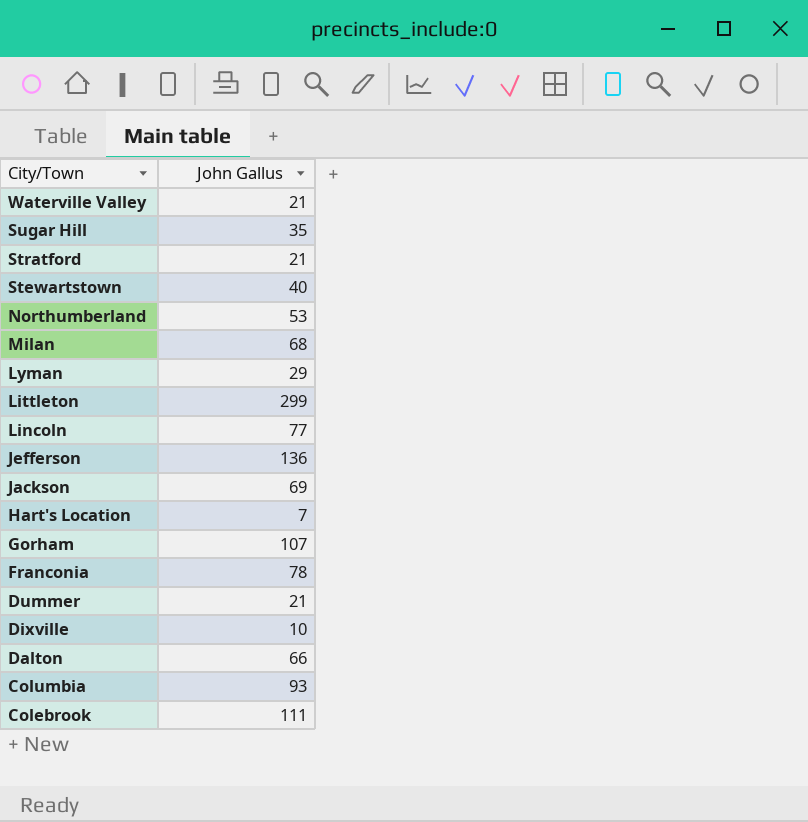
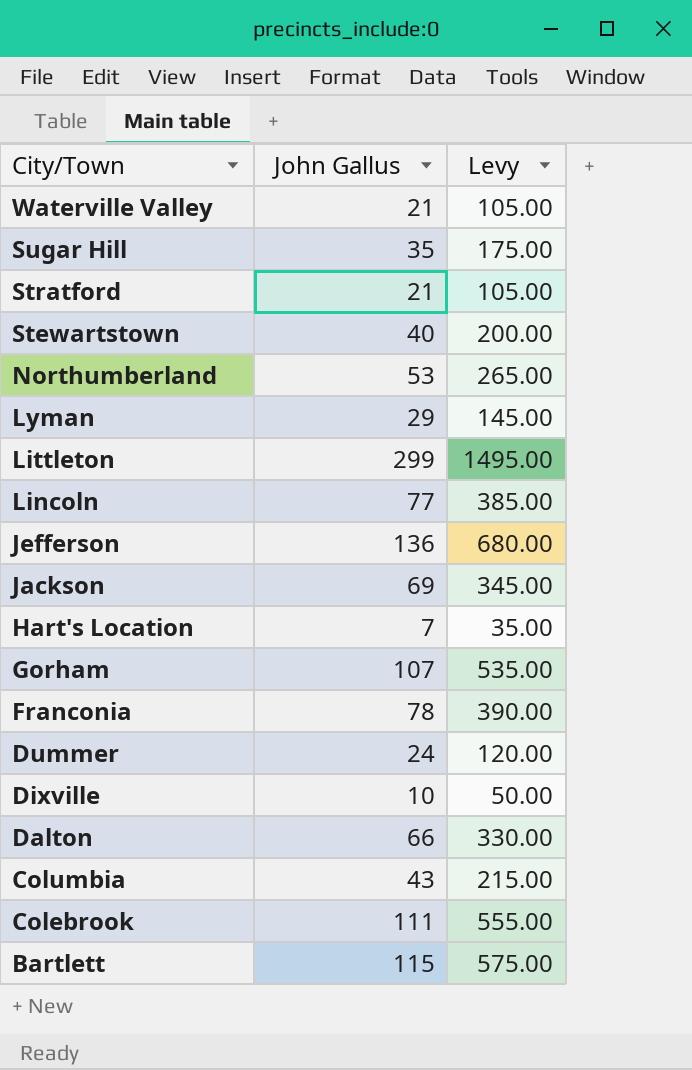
column Levy | formula: none -> [John Gallus] * 5
row Milan: 68 -> none
Dummer | John Gallus: 21 -> 24
Columbia | John Gallus: 93 -> 43
row Bartlett: none -> 115 | 575.00

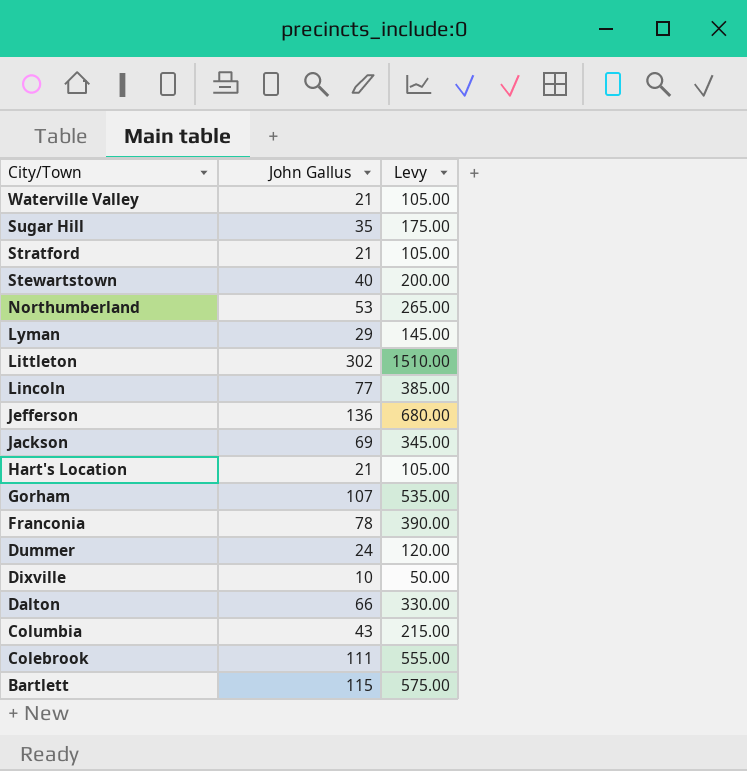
Littleton | John Gallus: 299 -> 302
Littleton | Levy: 1495.00 -> 1510.00
Hart's Location | John Gallus: 7 -> 21
Hart's Location | Levy: 35.00 -> 105.00

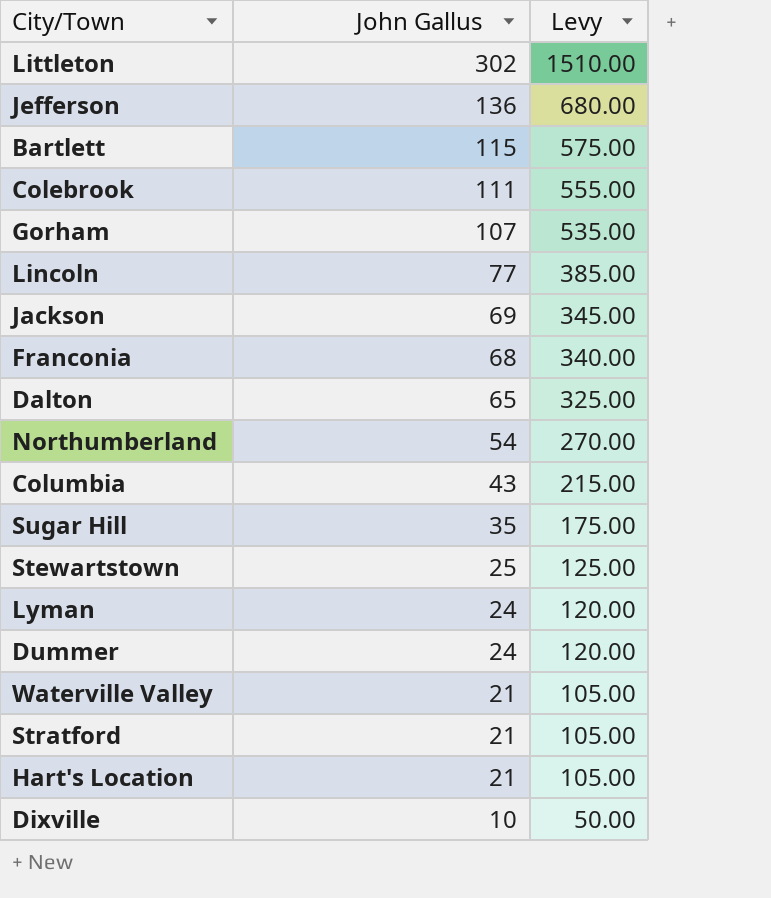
row order: City/Town descending -> John Gallus descending
Franconia | John Gallus: 78 -> 68
Franconia | Levy: 390.00 -> 340.00
Dalton | John Gallus: 66 -> 65
Dalton | Levy: 330.00 -> 325.00
Northumberland | John Gallus: 53 -> 54
Northumberland | Levy: 265.00 -> 270.00
Stewartstown | John Gallus: 40 -> 25
Stewartstown | Levy: 200.00 -> 125.00
Lyman | John Gallus: 29 -> 24
Lyman | Levy: 145.00 -> 120.00

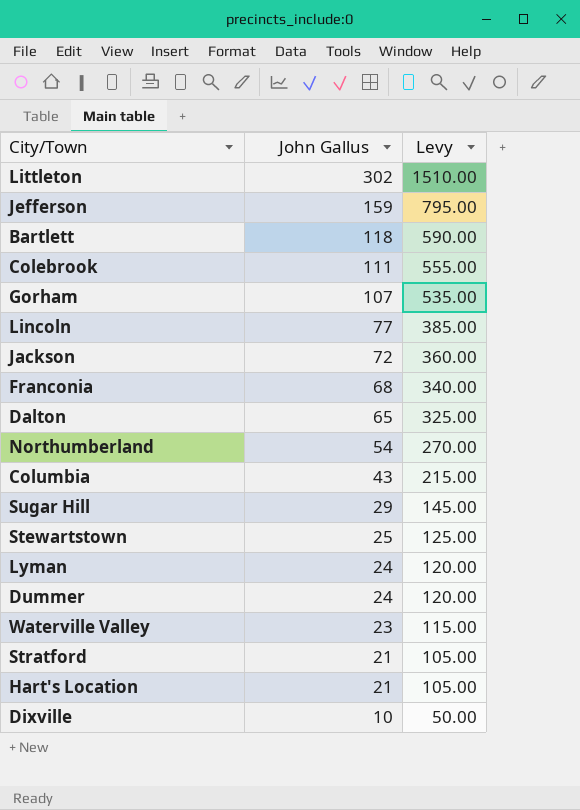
Jefferson | John Gallus: 136 -> 159
Jefferson | Levy: 680.00 -> 795.00
Bartlett | John Gallus: 115 -> 118
Bartlett | Levy: 575.00 -> 590.00
Jackson | John Gallus: 69 -> 72
Jackson | Levy: 345.00 -> 360.00
Sugar Hill | John Gallus: 35 -> 29
Sugar Hill | Levy: 175.00 -> 145.00
Waterville Valley | John Gallus: 21 -> 23
Waterville Valley | Levy: 105.00 -> 115.00

